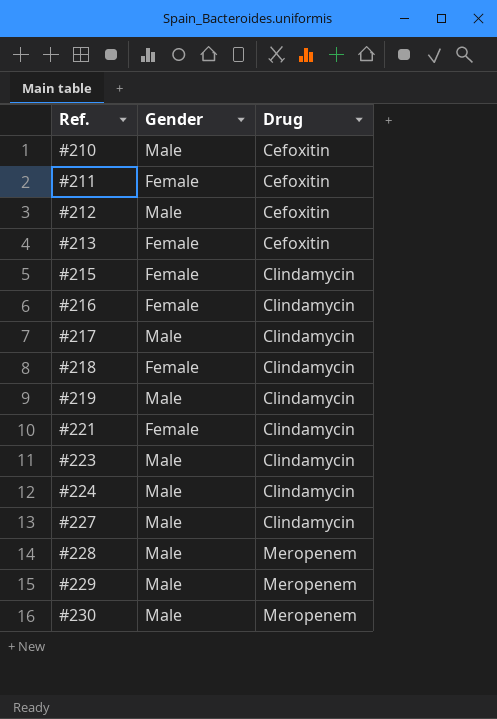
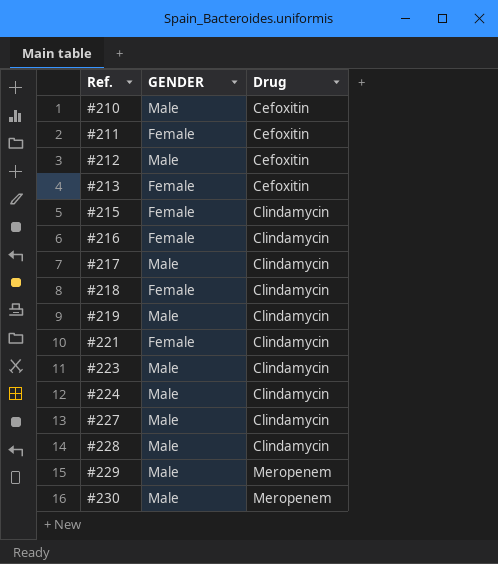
column name: Gender -> GENDER
#228 | Drug: Meropenem -> Clindamycin

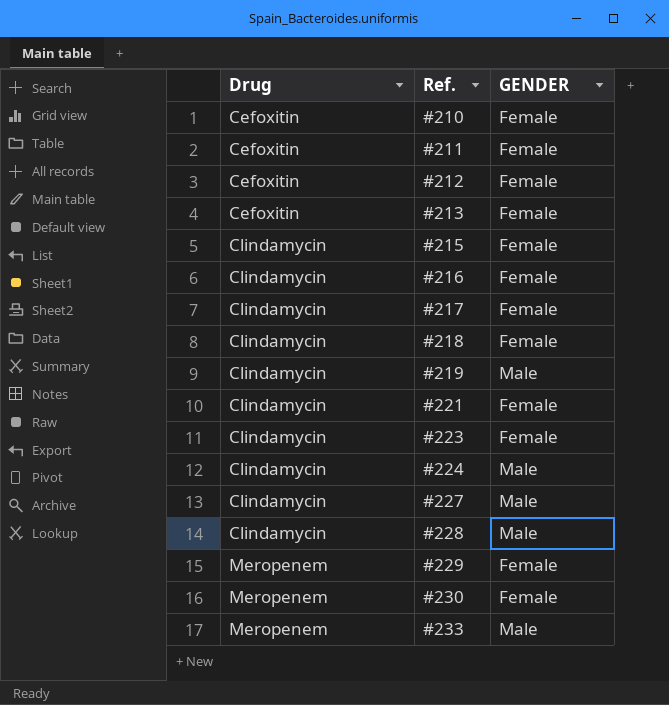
column Drug | position: 3 -> 1
#210 | GENDER: Male -> Female
#212 | GENDER: Male -> Female
#217 | GENDER: Male -> Female
#223 | GENDER: Male -> Female
#229 | GENDER: Male -> Female
#230 | GENDER: Male -> Female
row #233: none -> Meropenem | Male

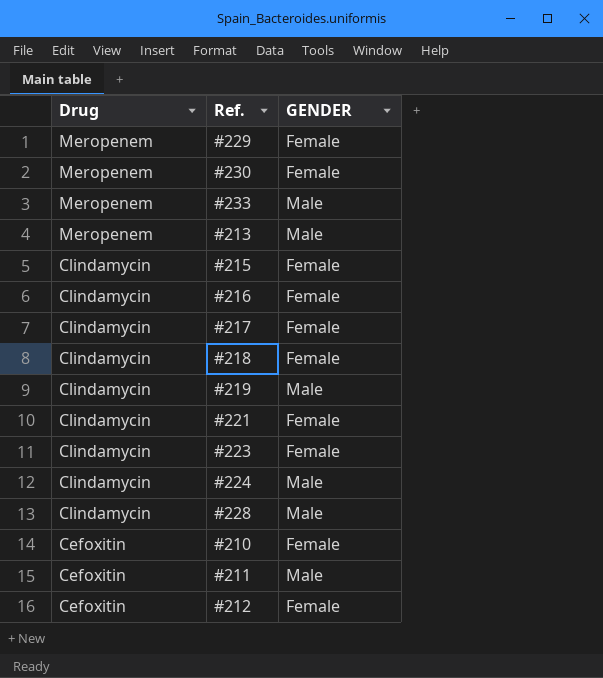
row order: Drug ascending -> Drug descending
row #227: Clindamycin | Male -> none
#213 | Drug: Cefoxitin -> Meropenem
#213 | GENDER: Female -> Male
#211 | GENDER: Female -> Male

